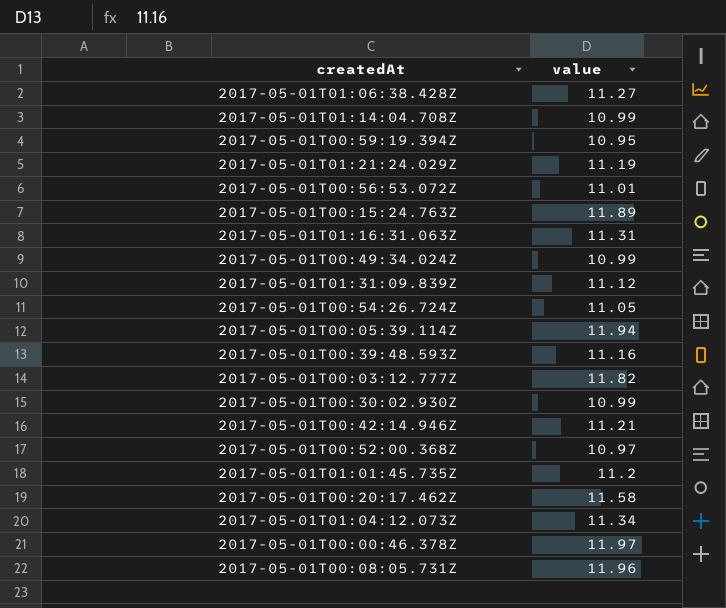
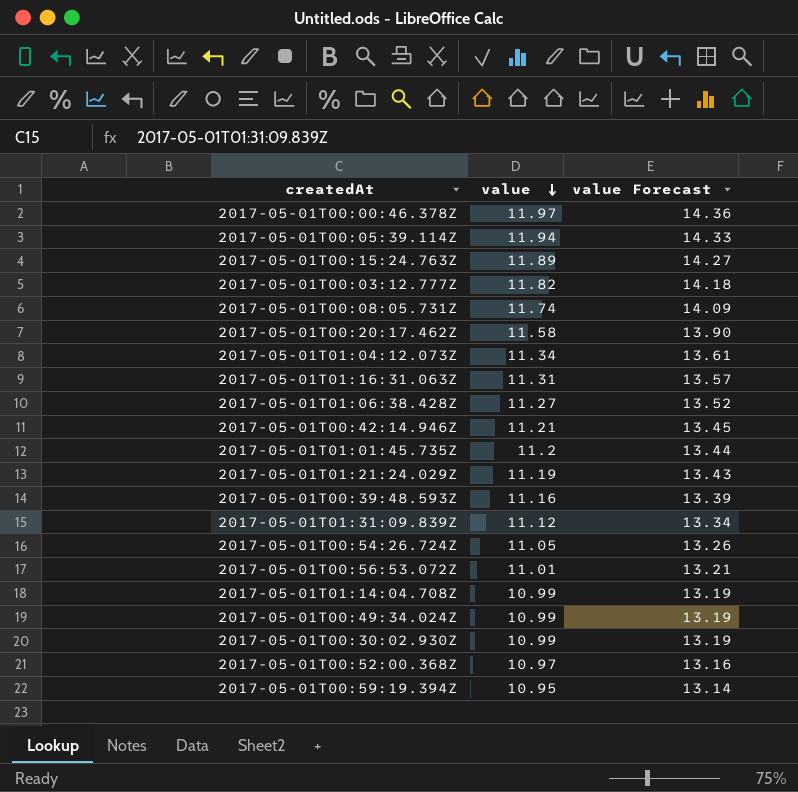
row order: none -> value descending
column value Forecast | formula: none -> [value] * 1.2
2017-05-01T00:08:05.731Z | value: 11.96 -> 11.74

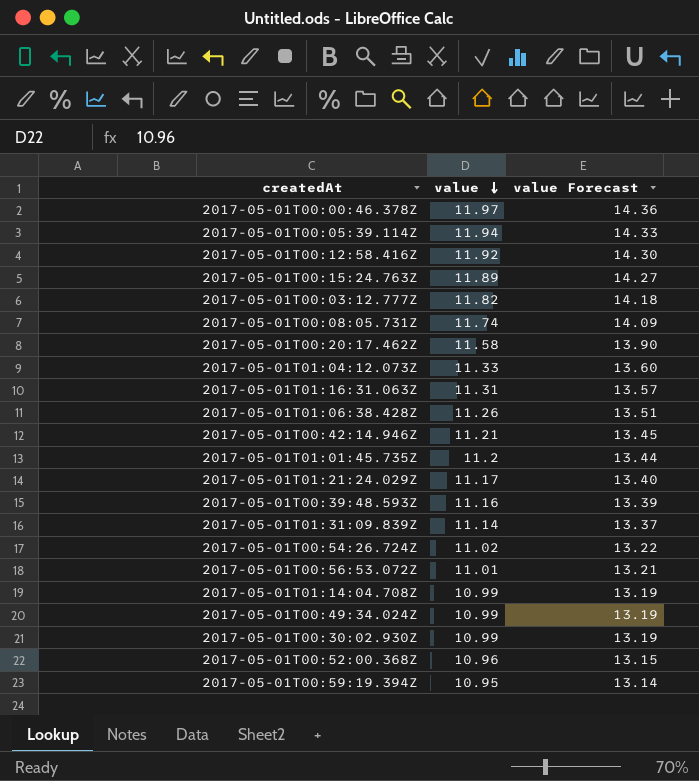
row 2017-05-01T00:12:58.416Z: none -> 11.92 | 14.30
2017-05-01T01:04:12.073Z | value: 11.34 -> 11.33
2017-05-01T01:04:12.073Z | value Forecast: 13.61 -> 13.60
2017-05-01T01:06:38.428Z | value: 11.27 -> 11.26
2017-05-01T01:06:38.428Z | value Forecast: 13.52 -> 13.51
2017-05-01T01:21:24.029Z | value: 11.19 -> 11.17
2017-05-01T01:21:24.029Z | value Forecast: 13.43 -> 13.40
2017-05-01T01:31:09.839Z | value: 11.12 -> 11.14
2017-05-01T01:31:09.839Z | value Forecast: 13.34 -> 13.37
2017-05-01T00:54:26.724Z | value: 11.05 -> 11.02
2017-05-01T00:54:26.724Z | value Forecast: 13.26 -> 13.22
2017-05-01T00:52:00.368Z | value: 10.97 -> 10.96
2017-05-01T00:52:00.368Z | value Forecast: 13.16 -> 13.15

